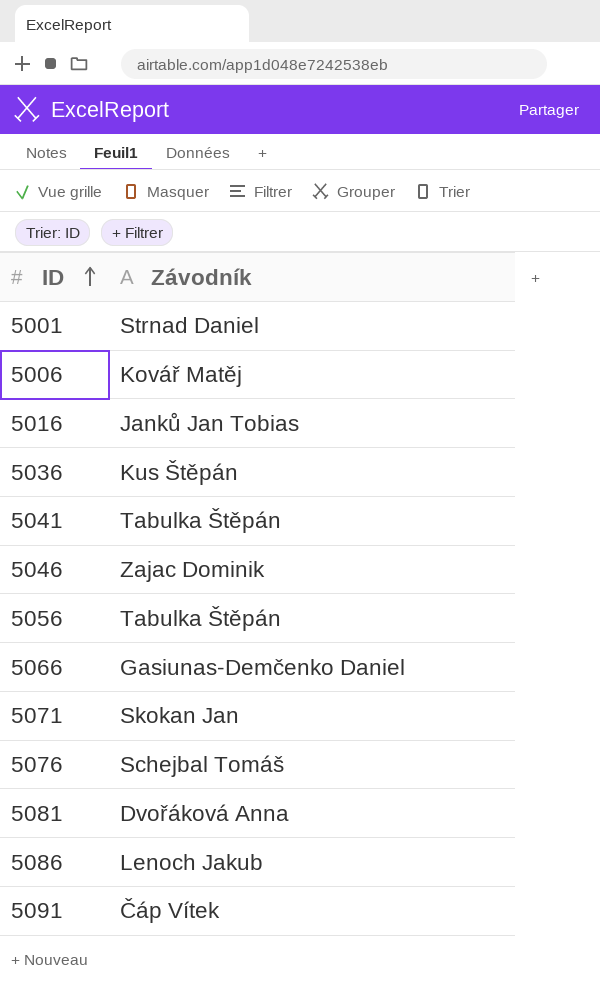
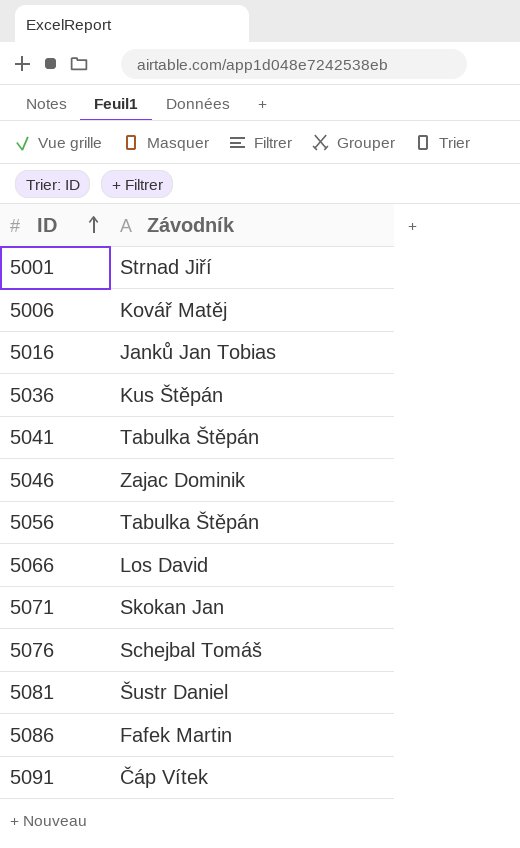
5001 | Závodník: Strnad Daniel -> Strnad Jiří
5066 | Závodník: Gasiunas-Demčenko Daniel -> Los David
5081 | Závodník: Dvořáková Anna -> Šustr Daniel
5086 | Závodník: Lenoch Jakub -> Fafek Martin

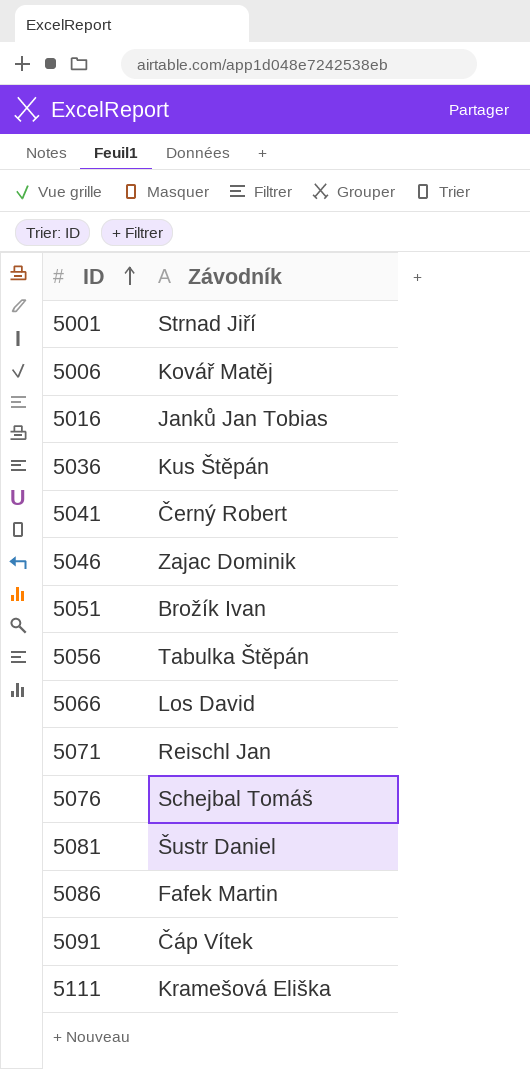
5041 | Závodník: Tabulka Štěpán -> Černý Robert
row 5051: none -> Brožík Ivan
5071 | Závodník: Skokan Jan -> Reischl Jan
row 5111: none -> Kramešová Eliška

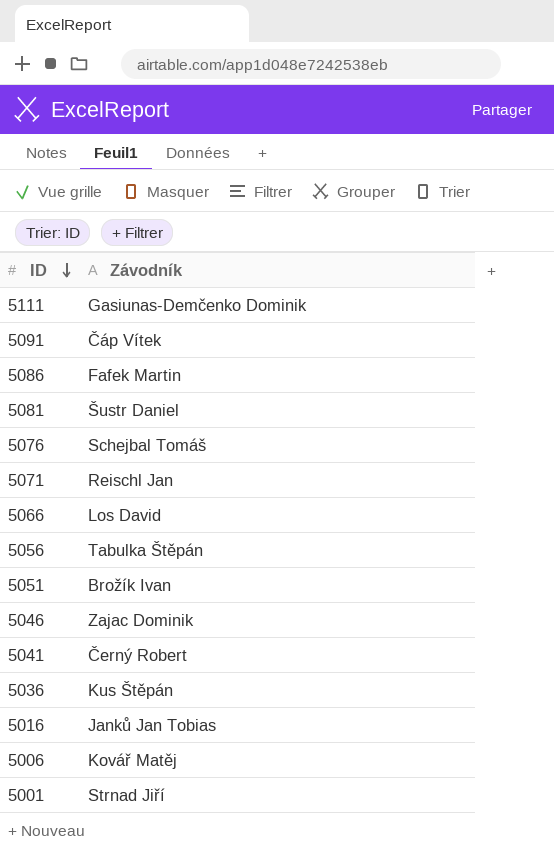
row order: ID ascending -> ID descending
5111 | Závodník: Kramešová Eliška -> Gasiunas-Demčenko Dominik

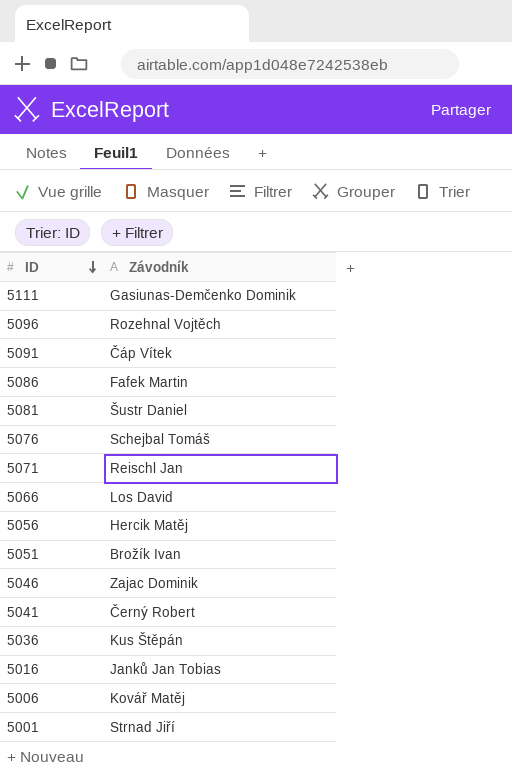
row 5096: none -> Rozehnal Vojtěch
5056 | Závodník: Tabulka Štěpán -> Hercik Matěj

